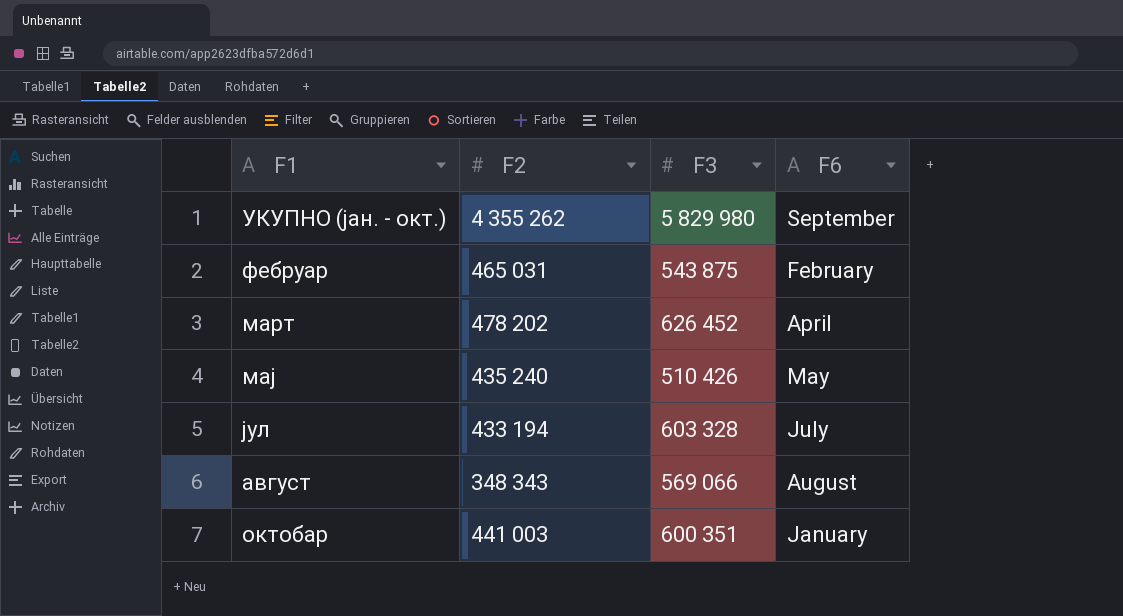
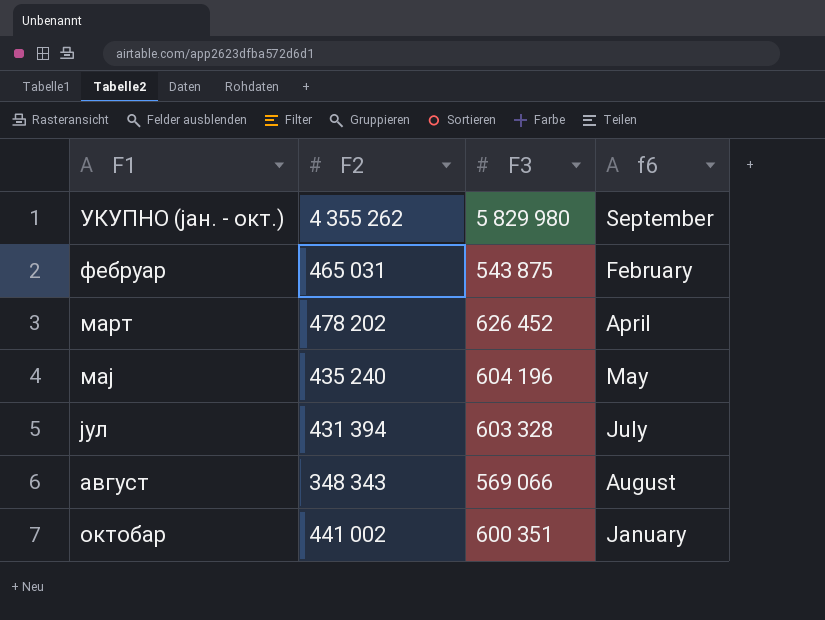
column name: F6 -> f6
мај | F3: 510 426 -> 604 196
јул | F2: 433 194 -> 431 394
октобар | F2: 441 003 -> 441 002

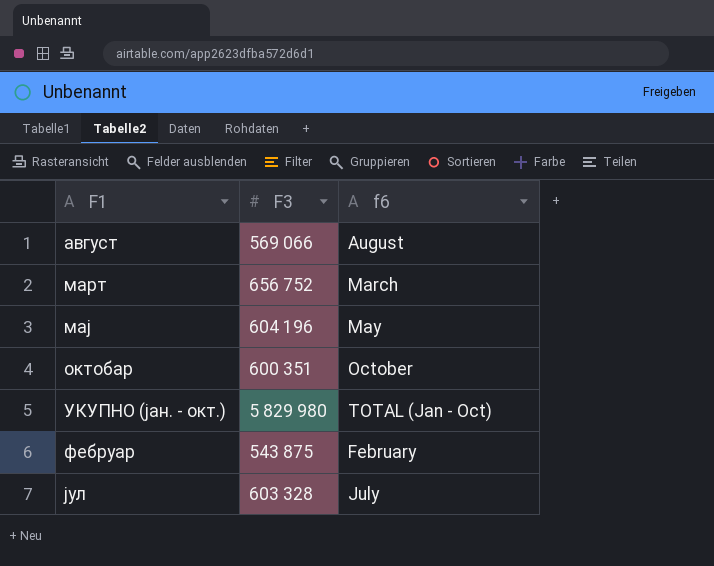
row order: none -> F1 ascending
column F2 | position: 2 -> none
март | F3: 626 452 -> 656 752
март | f6: April -> March
октобар | f6: January -> October
УКУПНО (јан. - окт.) | f6: September -> TOTAL (Jan - Oct)

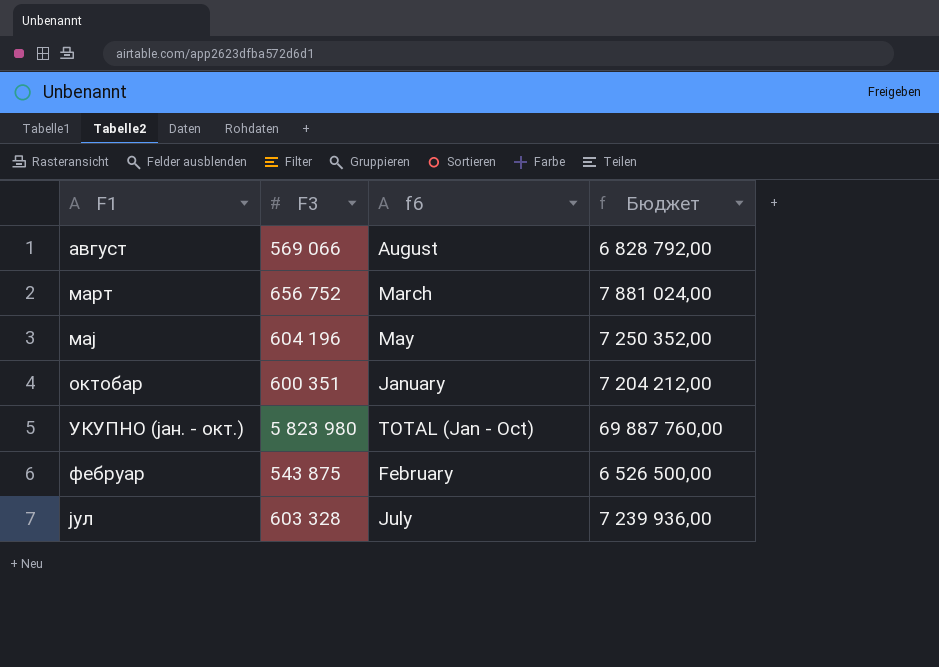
column Бюджет | formula: none -> [F3] * 12
октобар | f6: October -> January
УКУПНО (јан. - окт.) | F3: 5 829 980 -> 5 823 980

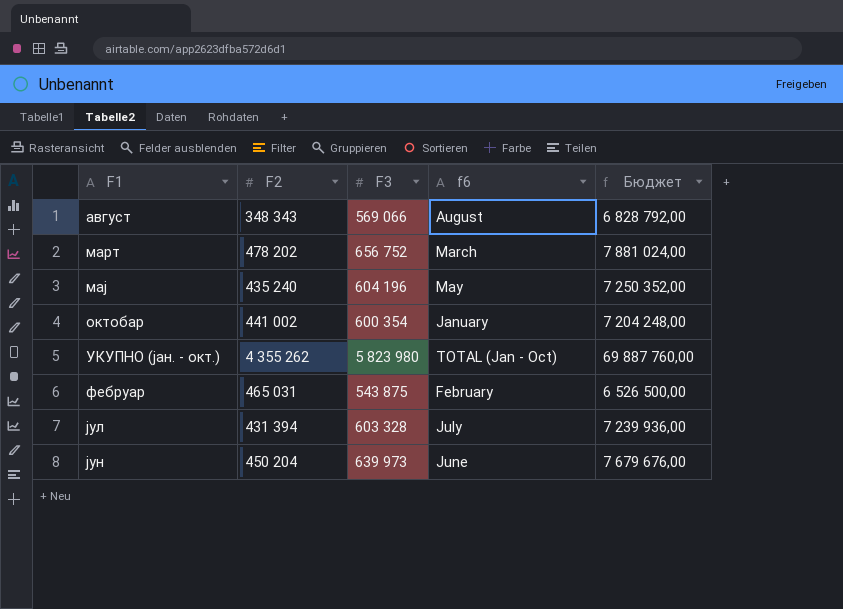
column F2 | position: none -> 2
октобар | F3: 600 351 -> 600 354
октобар | Бюджет: 7 204 212,00 -> 7 204 248,00
row јун: none -> 450 204 | 639 973 | June | 7 679 676,00

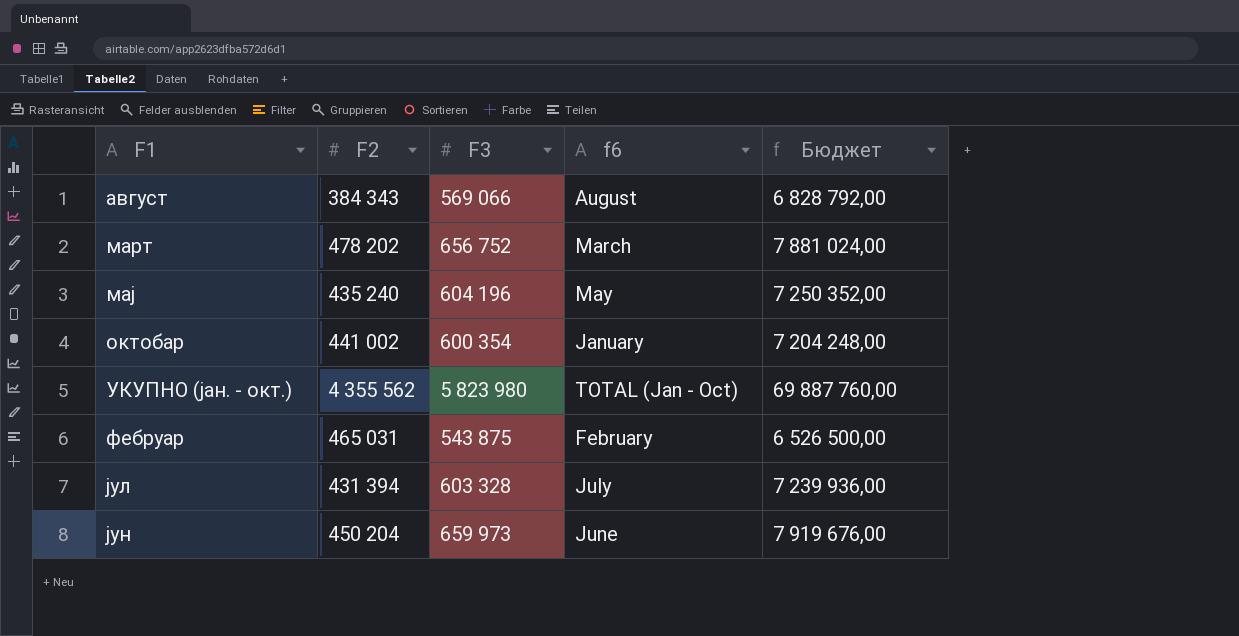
август | F2: 348 343 -> 384 343
УКУПНО (јан. - окт.) | F2: 4 355 262 -> 4 355 562
јун | F3: 639 973 -> 659 973
јун | Бюджет: 7 679 676,00 -> 7 919 676,00

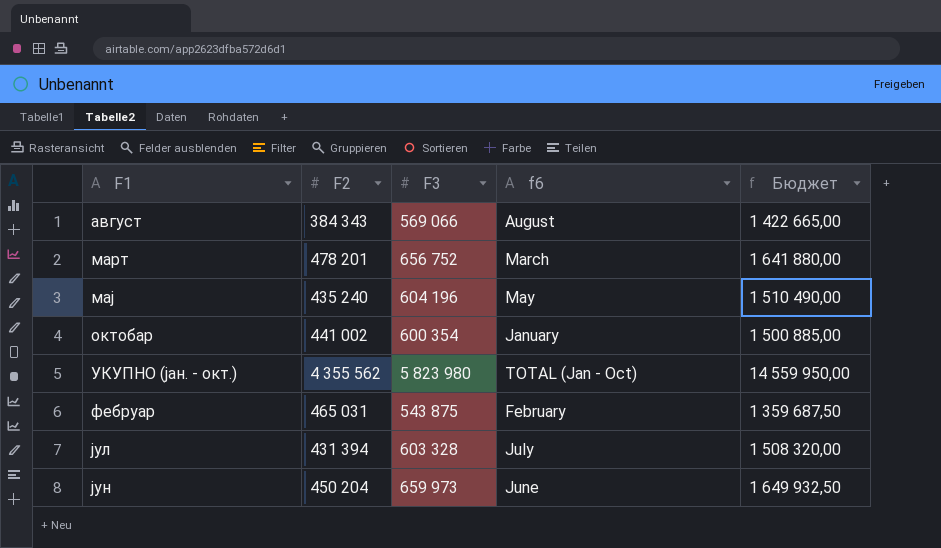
column Бюджет | formula: [F3] * 12 -> [F3] * 2,5
март | F2: 478 202 -> 478 201

